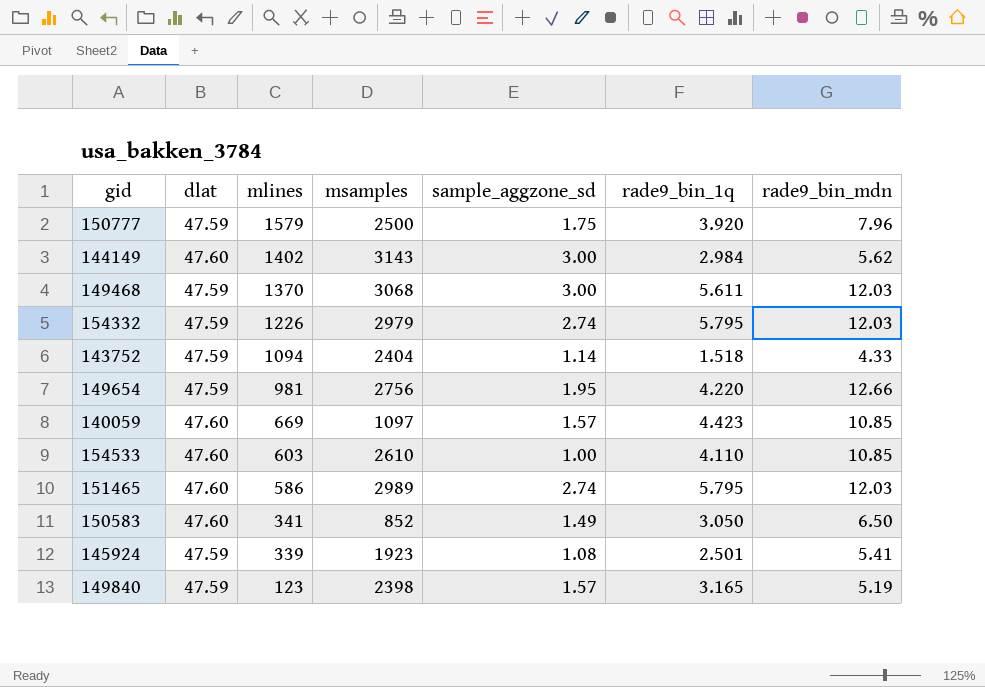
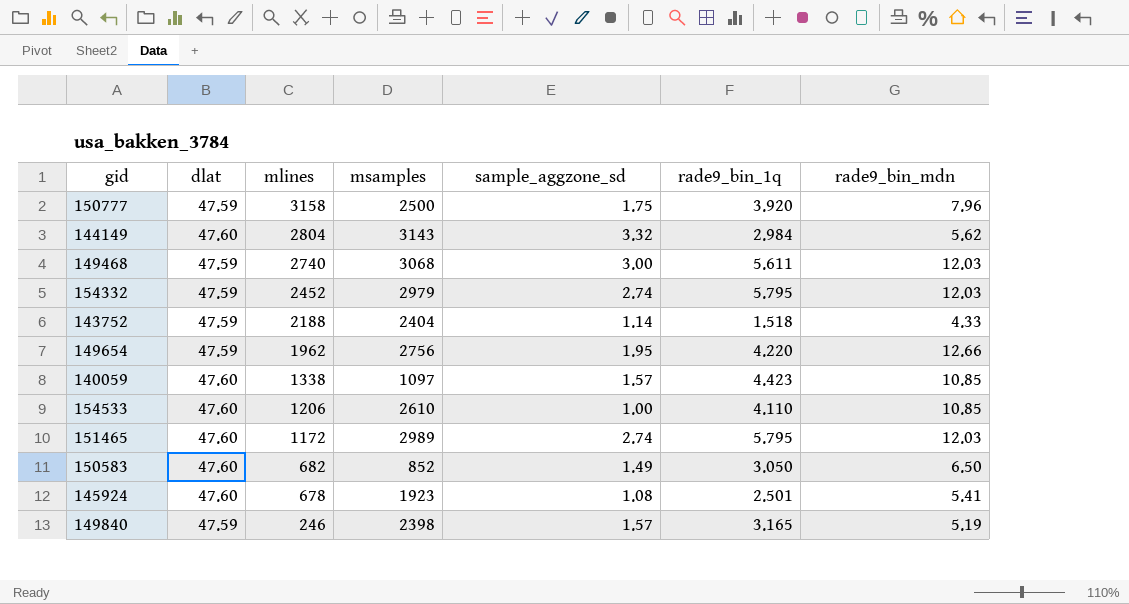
150777 | mlines: 1579 -> 3158
144149 | mlines: 1402 -> 2804
144149 | sample_aggzone_sd: 3.00 -> 3.32
149468 | mlines: 1370 -> 2740
154332 | mlines: 1226 -> 2452
143752 | mlines: 1094 -> 2188
149654 | mlines: 981 -> 1962
140059 | mlines: 669 -> 1338
154533 | mlines: 603 -> 1206
151465 | mlines: 586 -> 1172
150583 | mlines: 341 -> 682
145924 | dlat: 47.59 -> 47.60
145924 | mlines: 339 -> 678
149840 | mlines: 123 -> 246

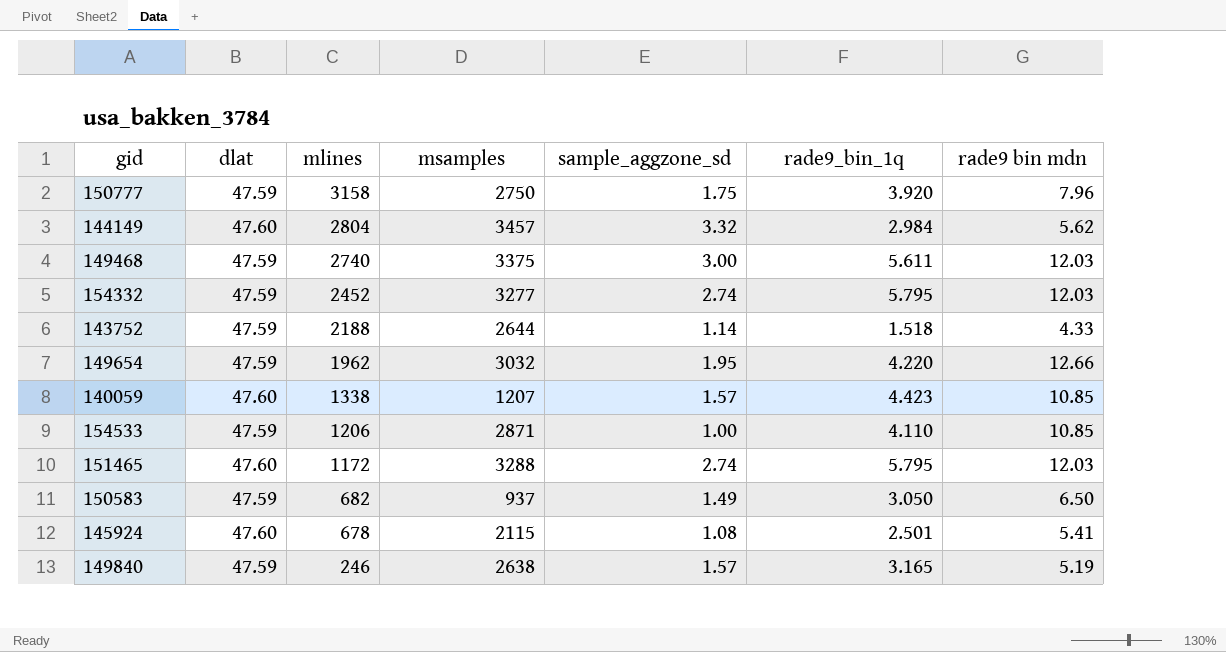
column name: rade9_bin_mdn -> rade9 bin mdn
150777 | msamples: 2500 -> 2750
144149 | msamples: 3143 -> 3457
149468 | msamples: 3068 -> 3375
154332 | msamples: 2979 -> 3277
143752 | msamples: 2404 -> 2644
149654 | msamples: 2756 -> 3032
140059 | msamples: 1097 -> 1207
154533 | dlat: 47.60 -> 47.59
154533 | msamples: 2610 -> 2871
151465 | msamples: 2989 -> 3288
150583 | dlat: 47.60 -> 47.59
150583 | msamples: 852 -> 937
145924 | msamples: 1923 -> 2115
149840 | msamples: 2398 -> 2638

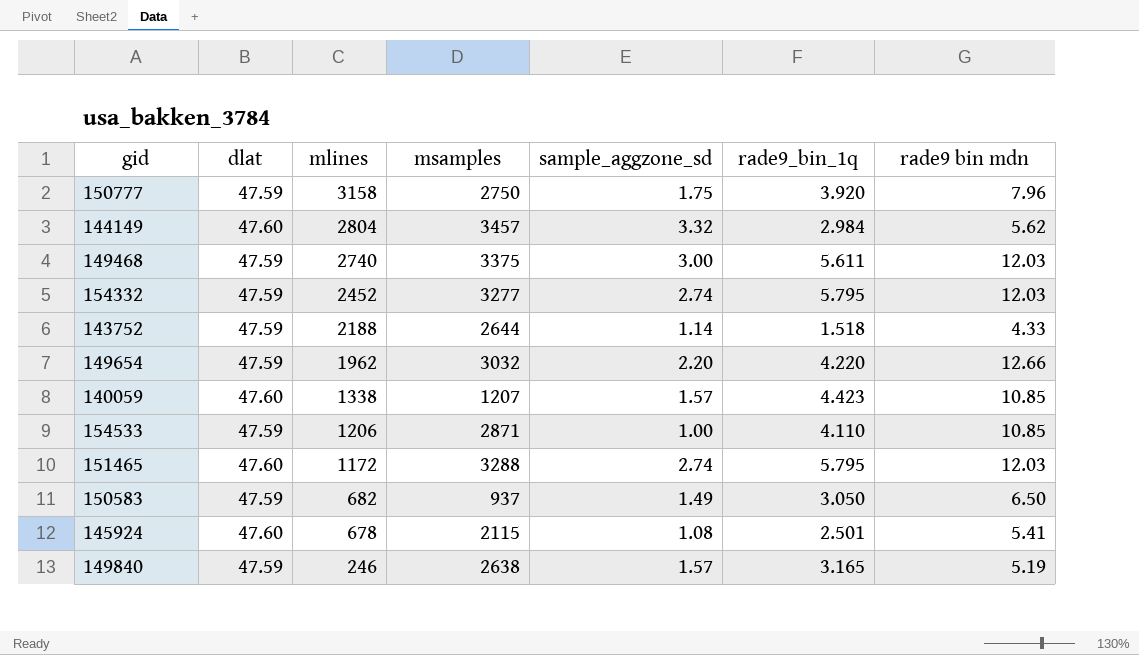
149654 | sample_aggzone_sd: 1.95 -> 2.20

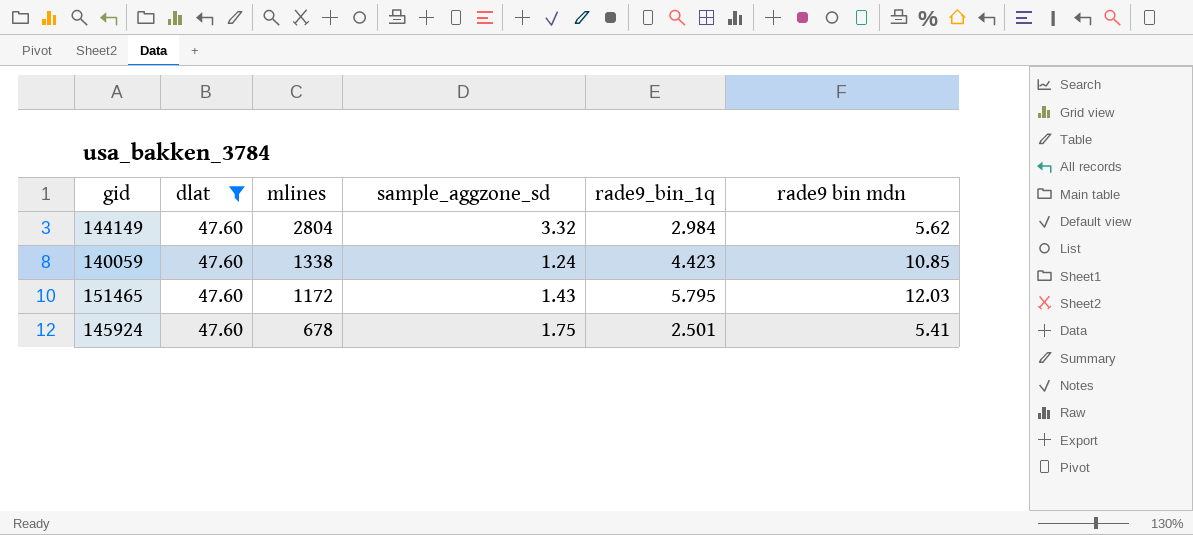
filter: none -> dlat = 47.60
column msamples | position: 4 -> none
140059 | sample_aggzone_sd: 1.57 -> 1.24
151465 | sample_aggzone_sd: 2.74 -> 1.43
145924 | sample_aggzone_sd: 1.08 -> 1.75

